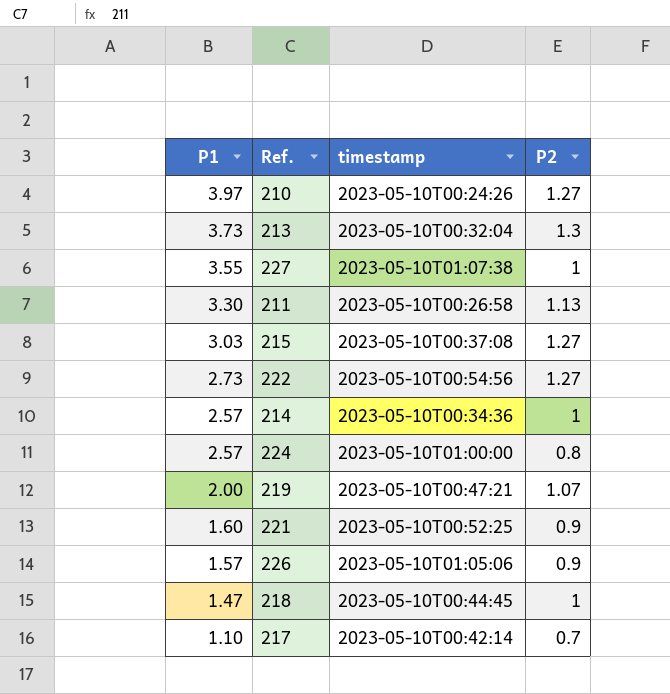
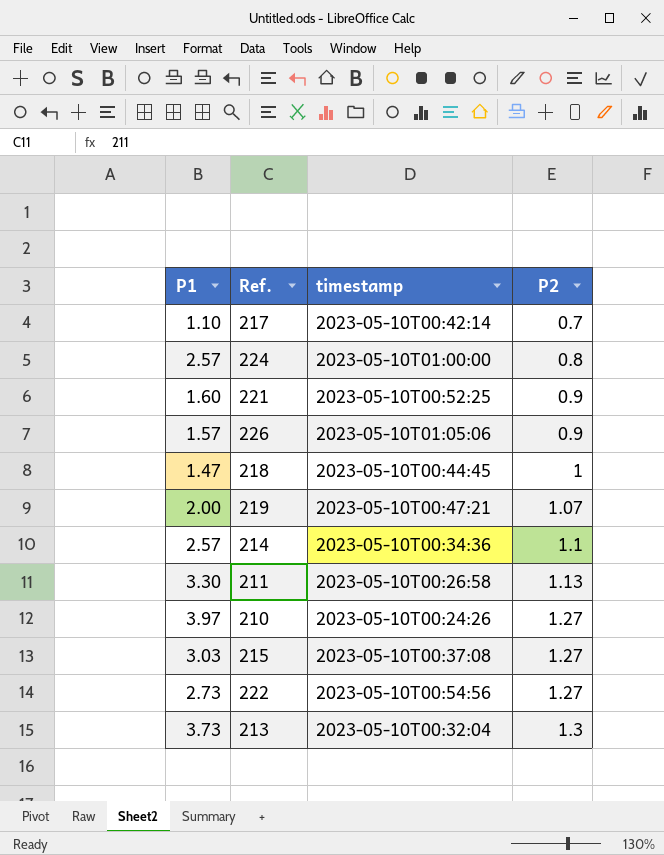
row order: P1 descending -> P2 ascending
row 227: 3.55 | 2023-05-10T01:07:38 | 1 -> none
214 | P2: 1 -> 1.1

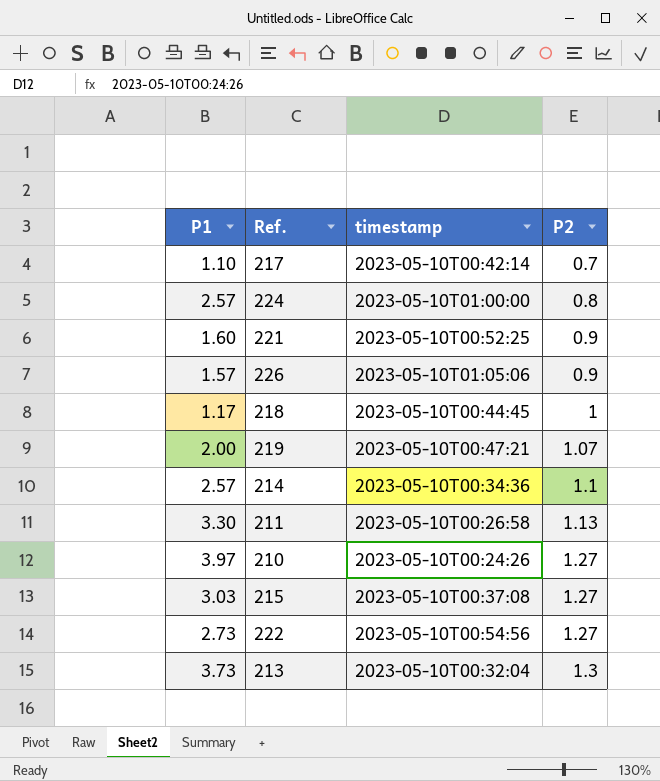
218 | P1: 1.47 -> 1.17

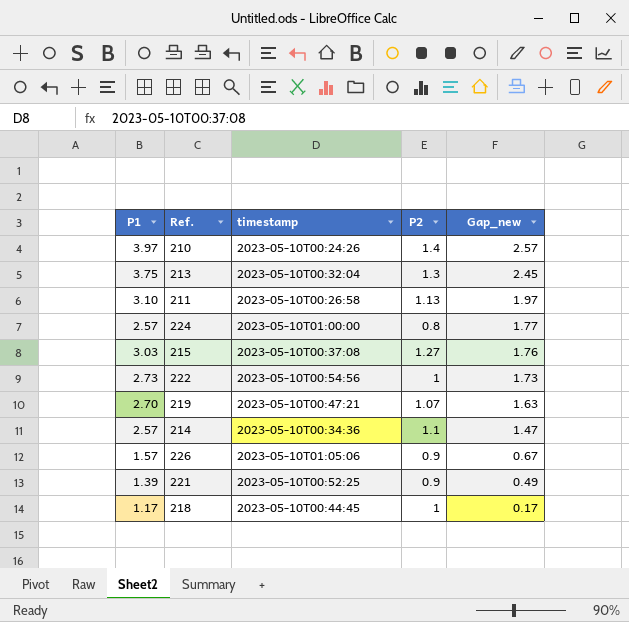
row order: P2 ascending -> Gap_new descending
column Gap_new | formula: none -> [P1] - [P2]
row 217: 1.10 | 2023-05-10T00:42:14 | 0.7 -> none
210 | P2: 1.27 -> 1.4
213 | P1: 3.73 -> 3.75
211 | P1: 3.30 -> 3.10
222 | P2: 1.27 -> 1
219 | P1: 2.00 -> 2.70
221 | P1: 1.60 -> 1.39

